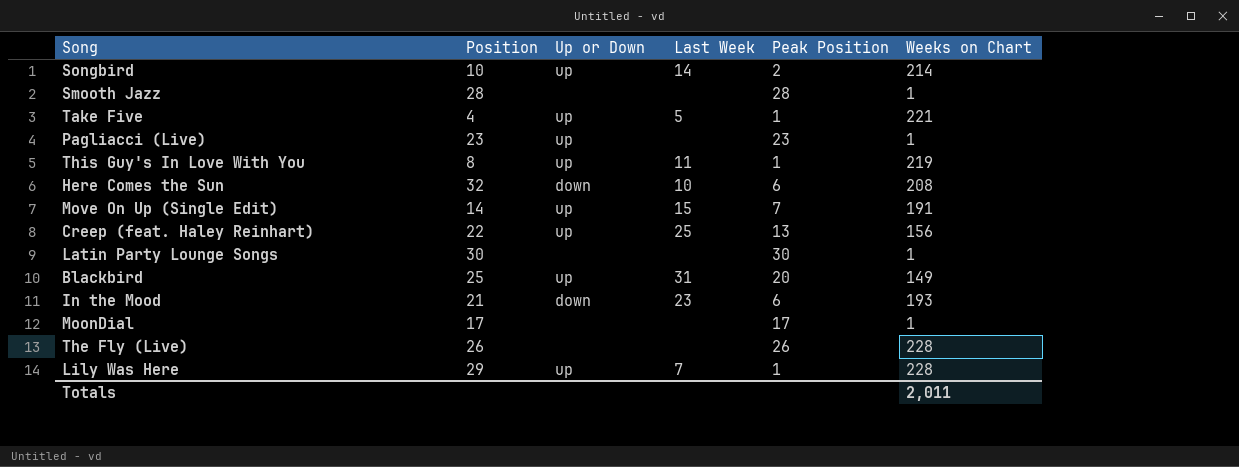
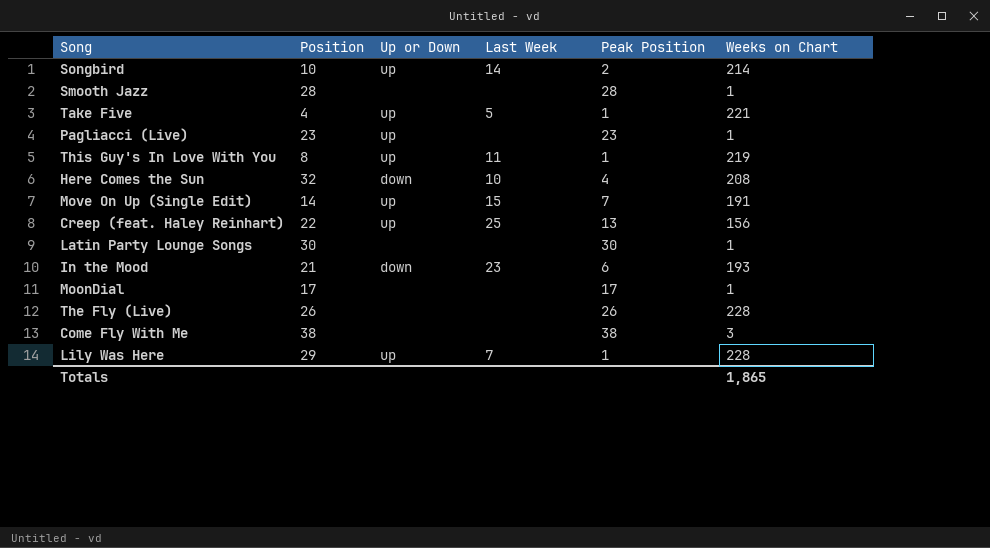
row Blackbird: 25 | up | 31 | 20 | 149 -> none
Here Comes the Sun | Peak Position: 6 -> 4
row Come Fly With Me: none -> 38 | none | none | 38 | 3
Totals | Weeks on Chart: 2,011 -> 1,865

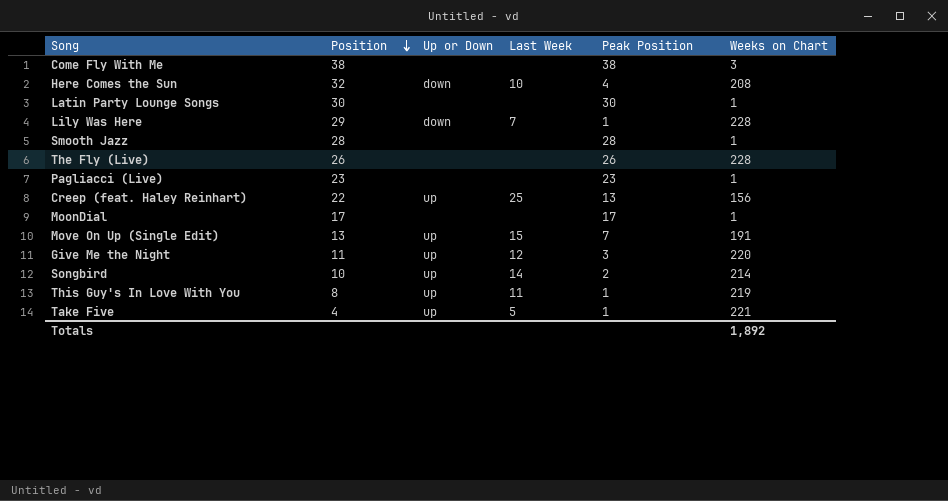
row order: none -> Position descending
row In the Mood: 21 | down | 23 | 6 | 193 -> none
Lily Was Here | Up or Down: up -> down
Pagliacci (Live) | Up or Down: up -> none
Move On Up (Single Edit) | Position: 14 -> 13
row Give Me the Night: none -> 11 | up | 12 | 3 | 220
Totals | Weeks on Chart: 1,865 -> 1,892

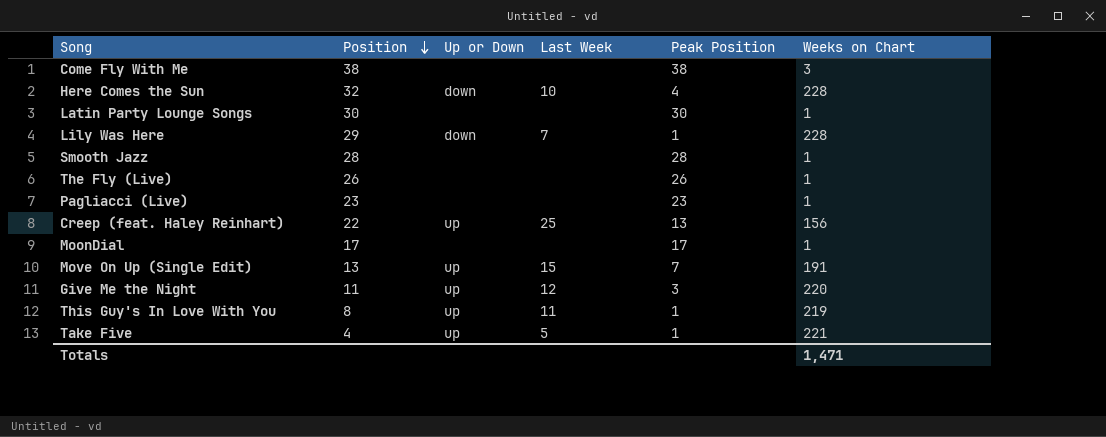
row Songbird: 10 | up | 14 | 2 | 214 -> none
Here Comes the Sun | Weeks on Chart: 208 -> 228
The Fly (Live) | Weeks on Chart: 228 -> 1
Totals | Weeks on Chart: 1,892 -> 1,471

